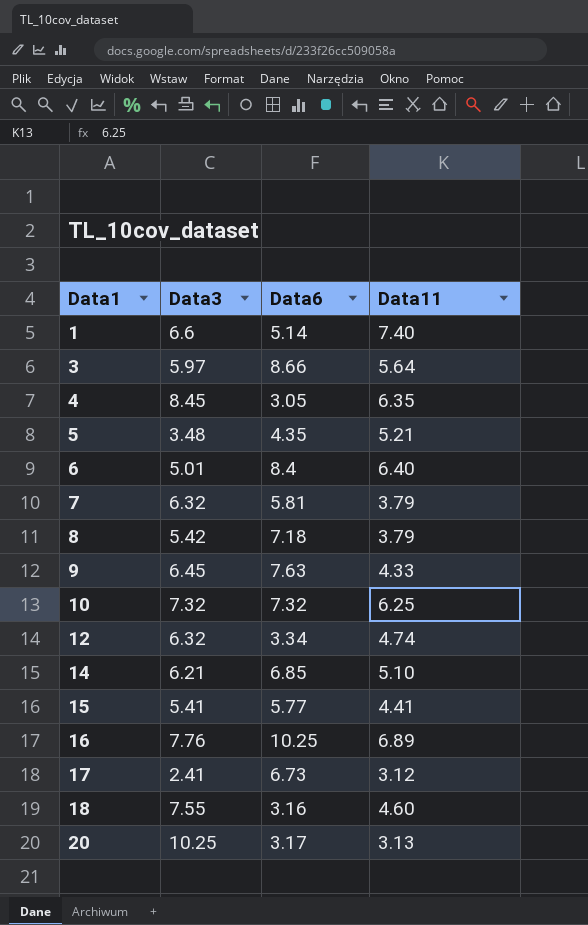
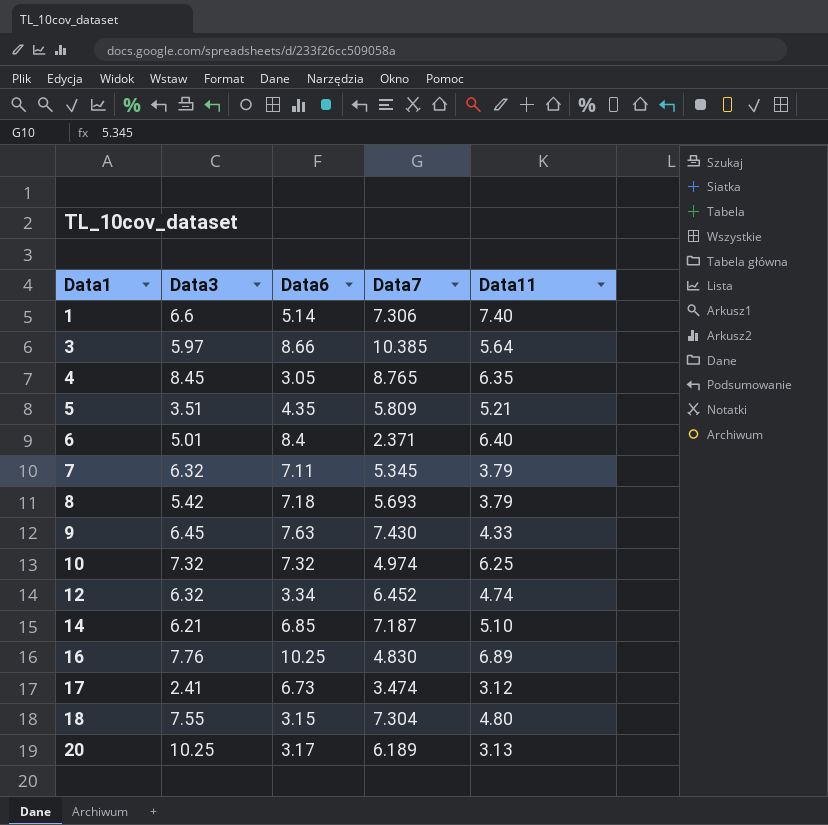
column Data7 | position: none -> 4
row 15: 5.41 | 5.77 | 4.41 -> none
5 | Data3: 3.48 -> 3.51
7 | Data6: 5.81 -> 7.11
18 | Data6: 3.16 -> 3.15
18 | Data11: 4.60 -> 4.80

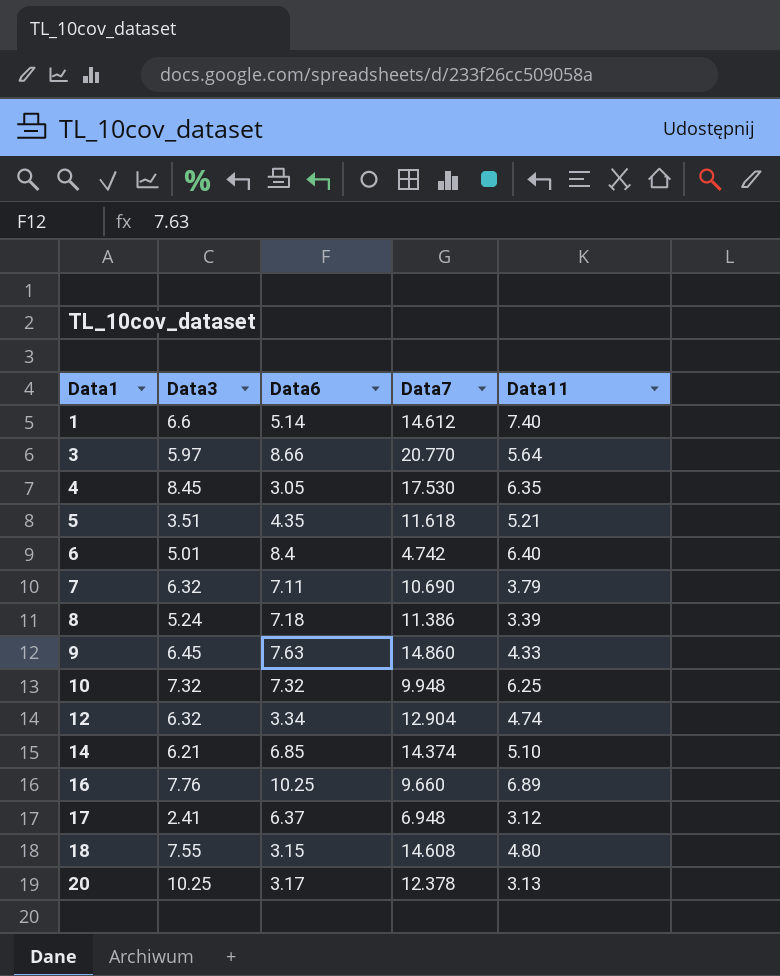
1 | Data7: 7.306 -> 14.612
3 | Data7: 10.385 -> 20.770
4 | Data7: 8.765 -> 17.530
5 | Data7: 5.809 -> 11.618
6 | Data7: 2.371 -> 4.742
7 | Data7: 5.345 -> 10.690
8 | Data3: 5.42 -> 5.24
8 | Data7: 5.693 -> 11.386
8 | Data11: 3.79 -> 3.39
9 | Data7: 7.430 -> 14.860
10 | Data7: 4.974 -> 9.948
12 | Data7: 6.452 -> 12.904
14 | Data7: 7.187 -> 14.374
16 | Data7: 4.830 -> 9.660
17 | Data6: 6.73 -> 6.37
17 | Data7: 3.474 -> 6.948
18 | Data7: 7.304 -> 14.608
20 | Data7: 6.189 -> 12.378

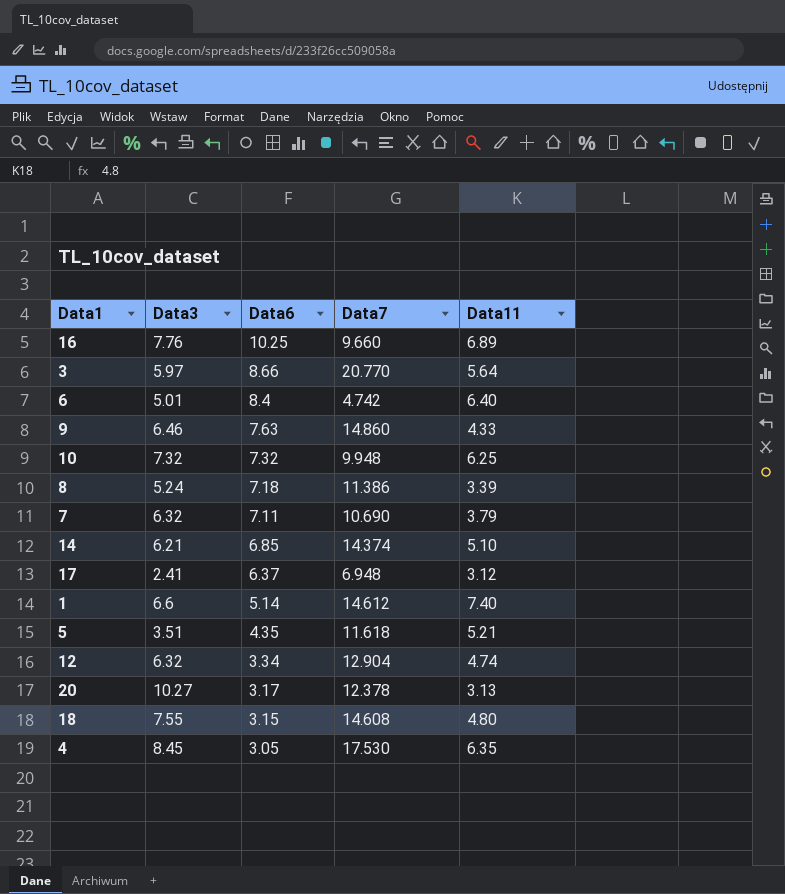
row order: Data1 ascending -> Data6 descending
9 | Data3: 6.45 -> 6.46
20 | Data3: 10.25 -> 10.27

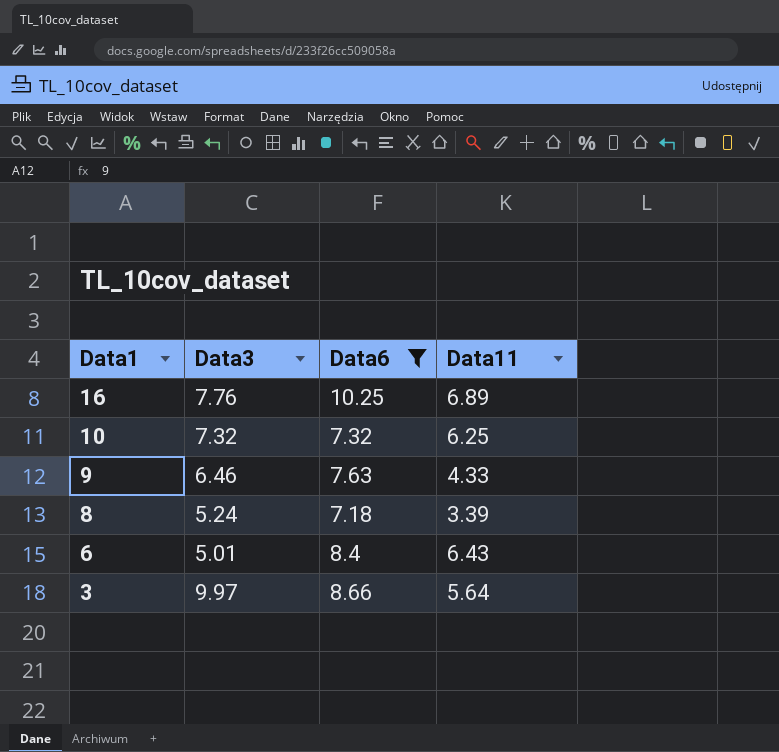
filter: none -> Data6 >= 7.18
row order: Data6 descending -> Data1 descending
column Data7 | position: 4 -> none
6 | Data11: 6.40 -> 6.43
3 | Data3: 5.97 -> 9.97

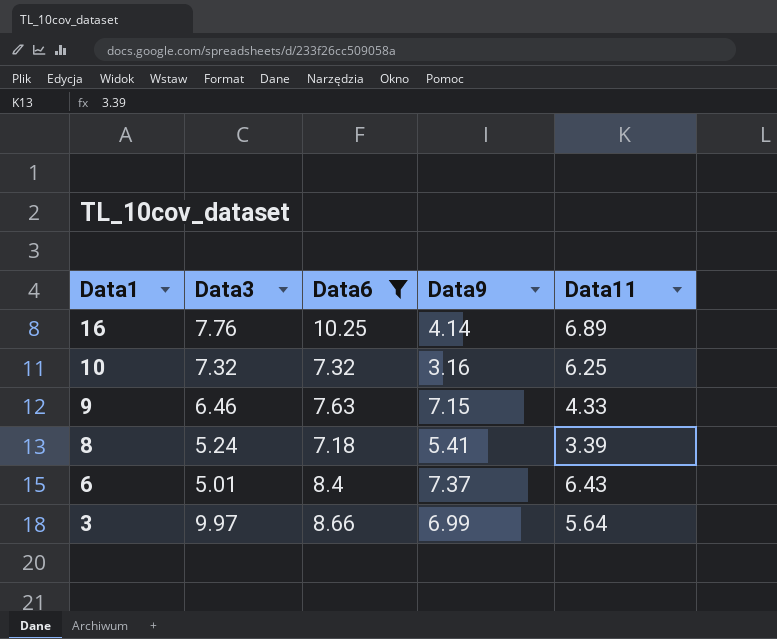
column Data9 | position: none -> 4

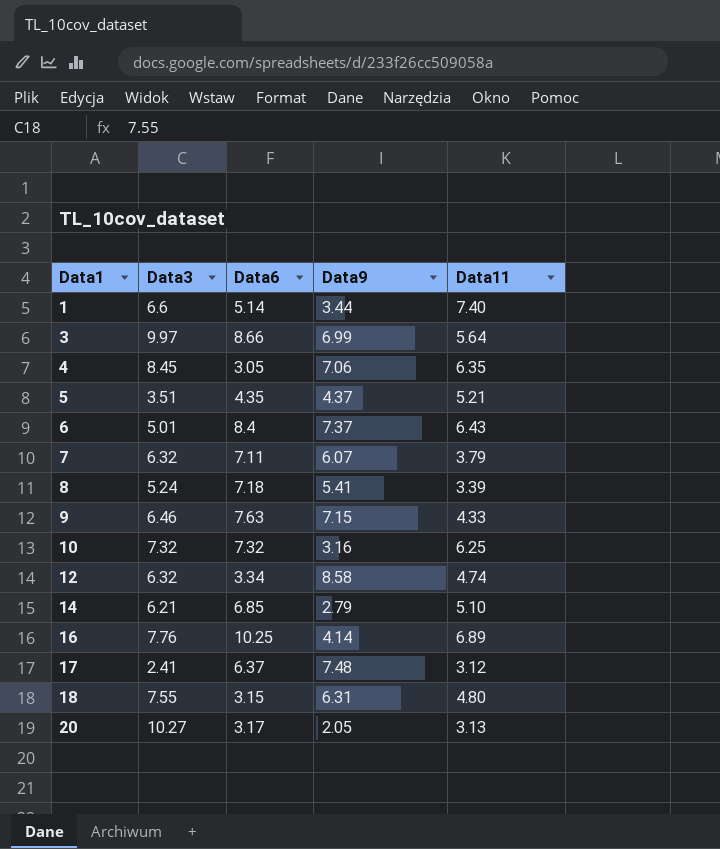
filter: Data6 >= 7.18 -> none
row order: Data1 descending -> Data1 ascending

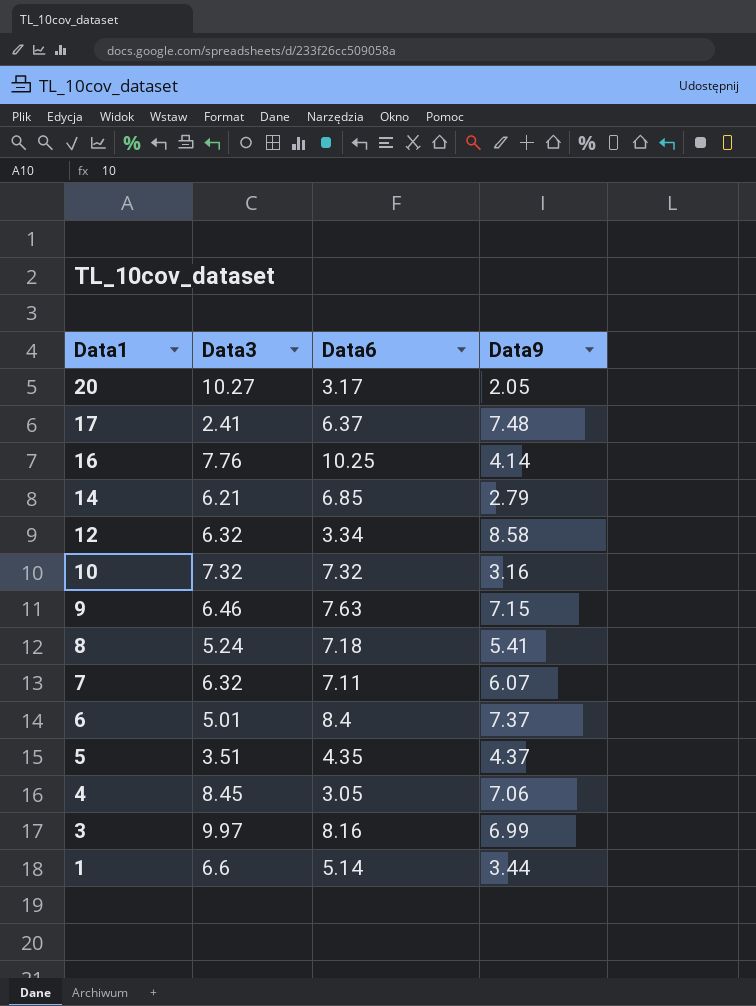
row order: Data1 ascending -> Data1 descending
column Data11 | position: 5 -> none
row 18: 7.55 | 3.15 | 6.31 | 4.80 -> none
3 | Data6: 8.66 -> 8.16

